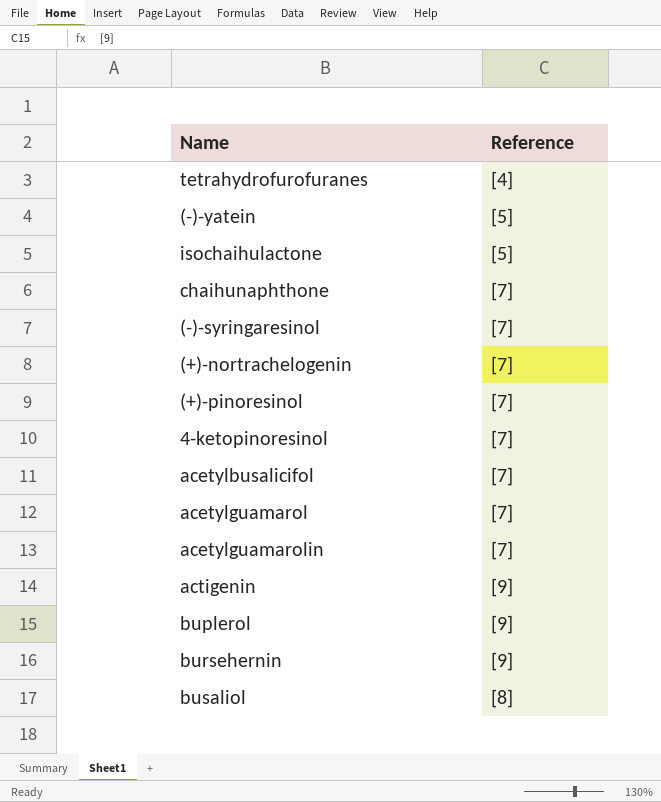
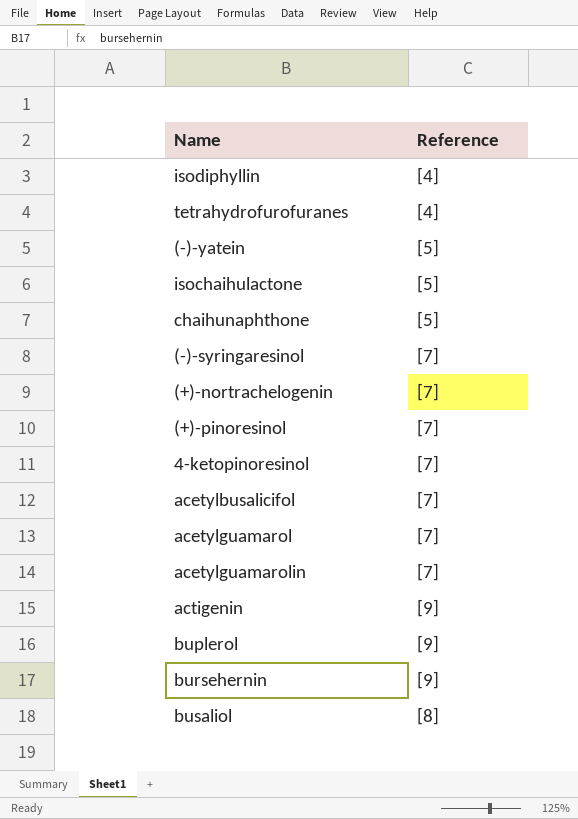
row isodiphyllin: none -> [4]
chaihunaphthone | Reference: [7] -> [5]

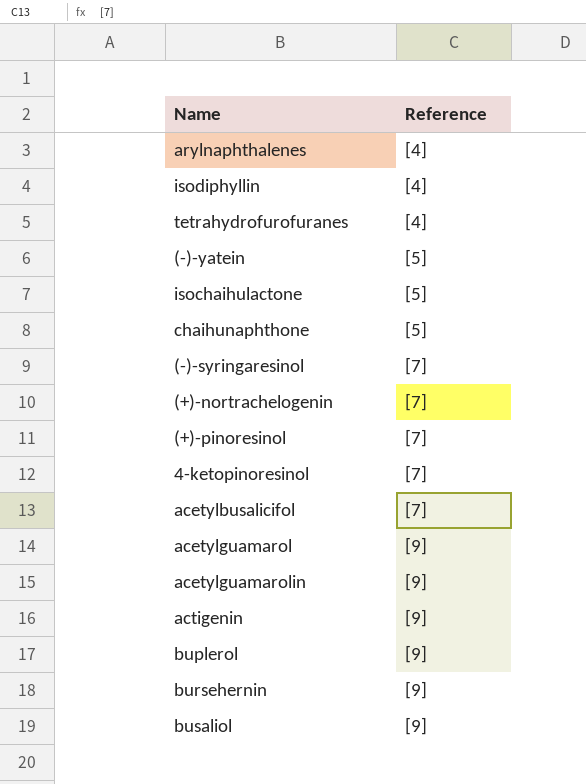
row arylnaphthalenes: none -> [4]
acetylguamarol | Reference: [7] -> [9]
acetylguamarolin | Reference: [7] -> [9]
busaliol | Reference: [8] -> [9]

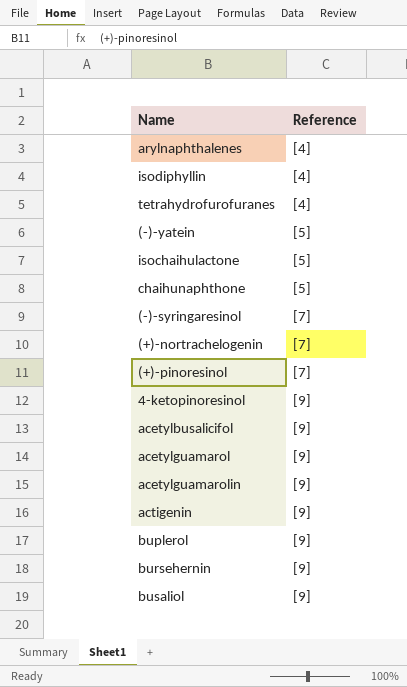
4-ketopinoresinol | Reference: [7] -> [9]
acetylbusalicifol | Reference: [7] -> [9]

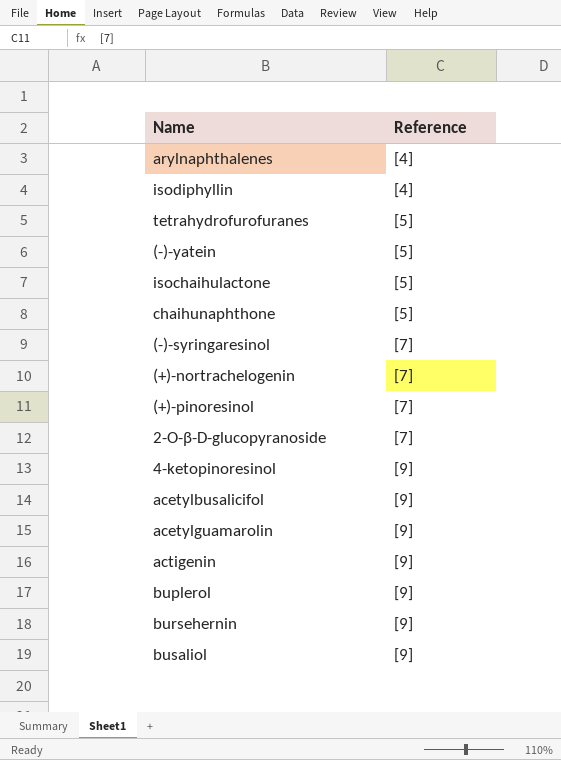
row acetylguamarol: [9] -> none
tetrahydrofurofuranes | Reference: [4] -> [5]
row 2-O-β-D-glucopyranoside: none -> [7]

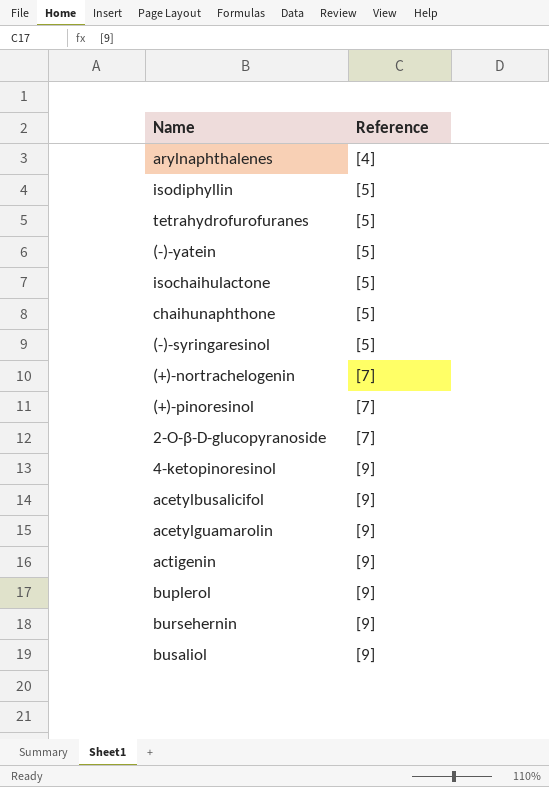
isodiphyllin | Reference: [4] -> [5]
(-)-syringaresinol | Reference: [7] -> [5]

